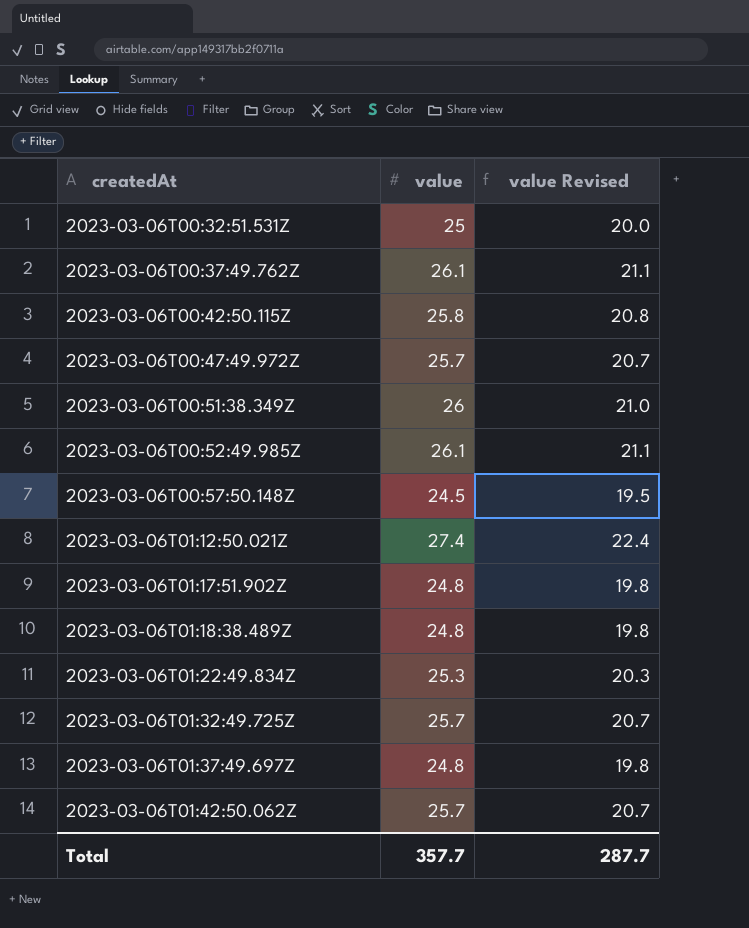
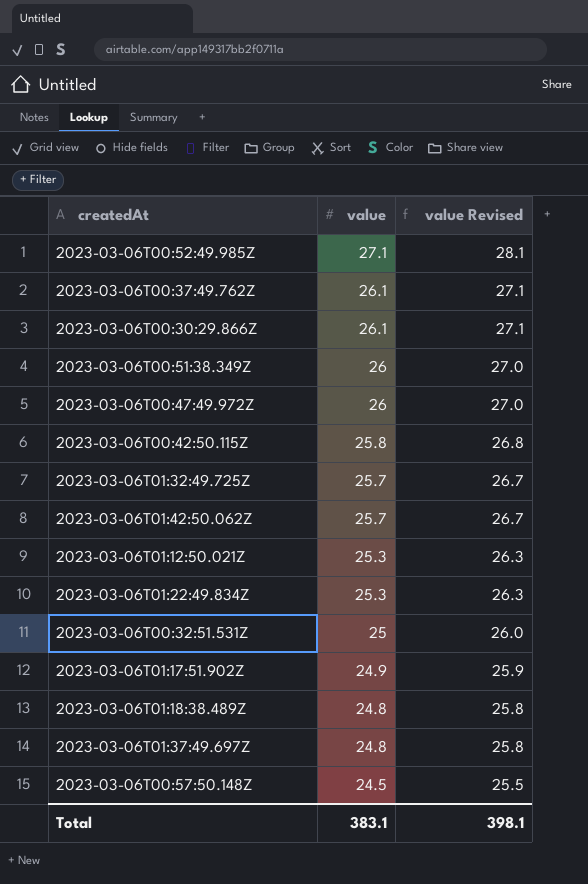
row order: createdAt ascending -> value descending
column value Revised | formula: [value] - 5 -> [value] + 1
2023-03-06T00:52:49.985Z | value: 26.1 -> 27.1
row 2023-03-06T00:30:29.866Z: none -> 26.1 | 27.1
2023-03-06T00:47:49.972Z | value: 25.7 -> 26
2023-03-06T01:12:50.021Z | value: 27.4 -> 25.3
2023-03-06T01:17:51.902Z | value: 24.8 -> 24.9
Total | value: 357.7 -> 383.1
Total | value Revised: 287.7 -> 398.1

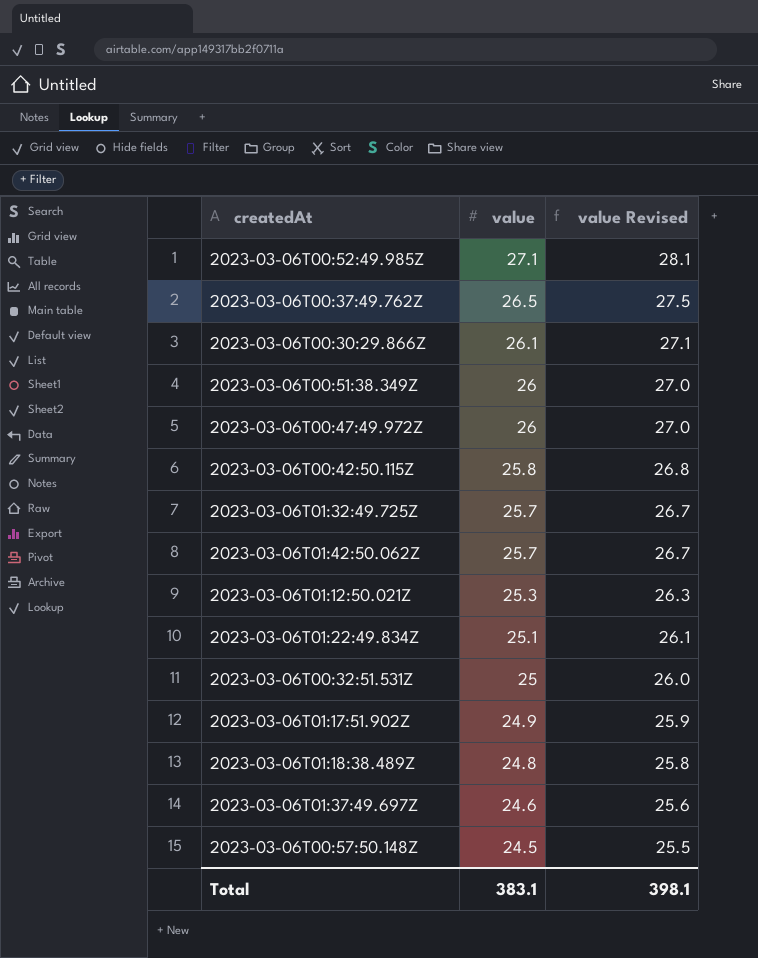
2023-03-06T00:37:49.762Z | value: 26.1 -> 26.5
2023-03-06T00:37:49.762Z | value Revised: 27.1 -> 27.5
2023-03-06T01:22:49.834Z | value: 25.3 -> 25.1
2023-03-06T01:22:49.834Z | value Revised: 26.3 -> 26.1
2023-03-06T01:37:49.697Z | value: 24.8 -> 24.6
2023-03-06T01:37:49.697Z | value Revised: 25.8 -> 25.6

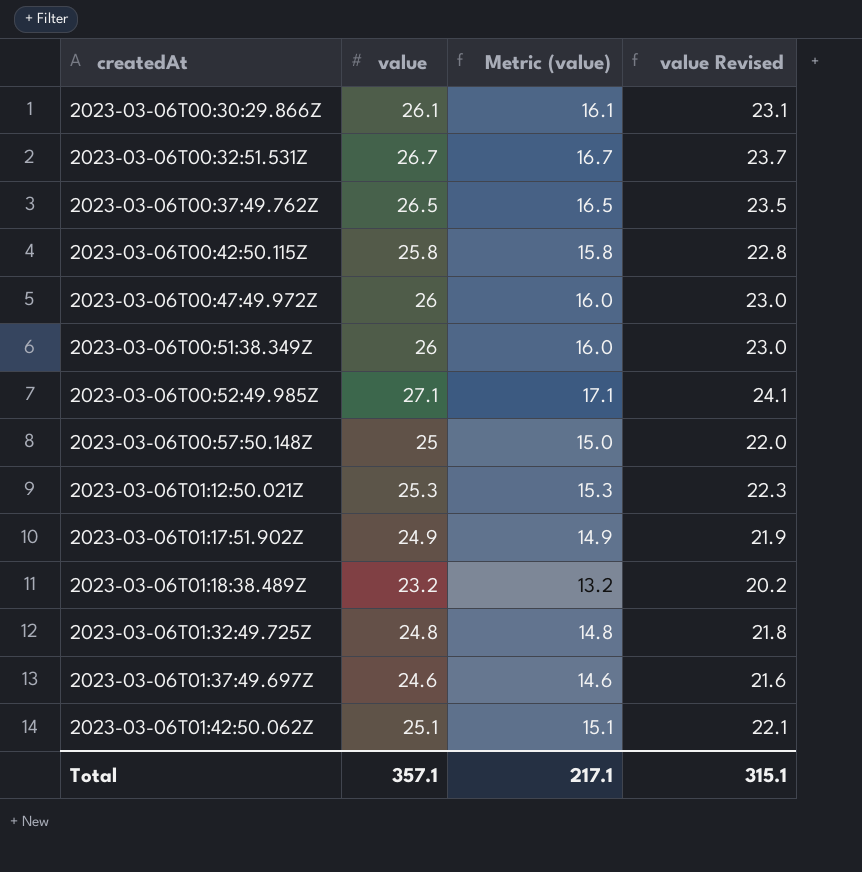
row order: value descending -> createdAt ascending
column Metric (value) | formula: none -> [value] - 10
column value Revised | formula: [value] + 1 -> [value] - 3
row 2023-03-06T01:22:49.834Z: 25.1 | 26.1 -> none
2023-03-06T00:32:51.531Z | value: 25 -> 26.7
2023-03-06T00:57:50.148Z | value: 24.5 -> 25
2023-03-06T01:18:38.489Z | value: 24.8 -> 23.2
2023-03-06T01:32:49.725Z | value: 25.7 -> 24.8
2023-03-06T01:42:50.062Z | value: 25.7 -> 25.1
Total | value: 383.1 -> 357.1
Total | value Revised: 398.1 -> 315.1

